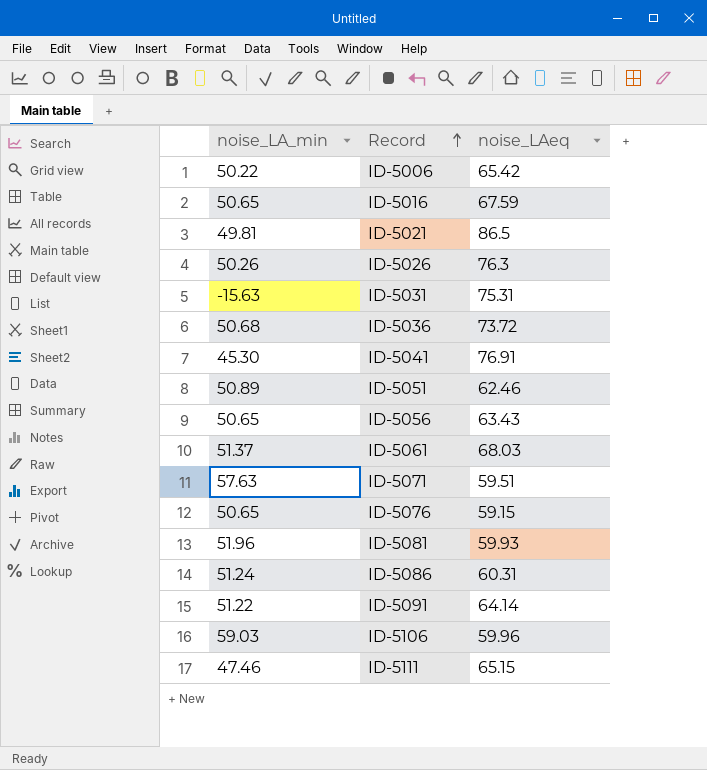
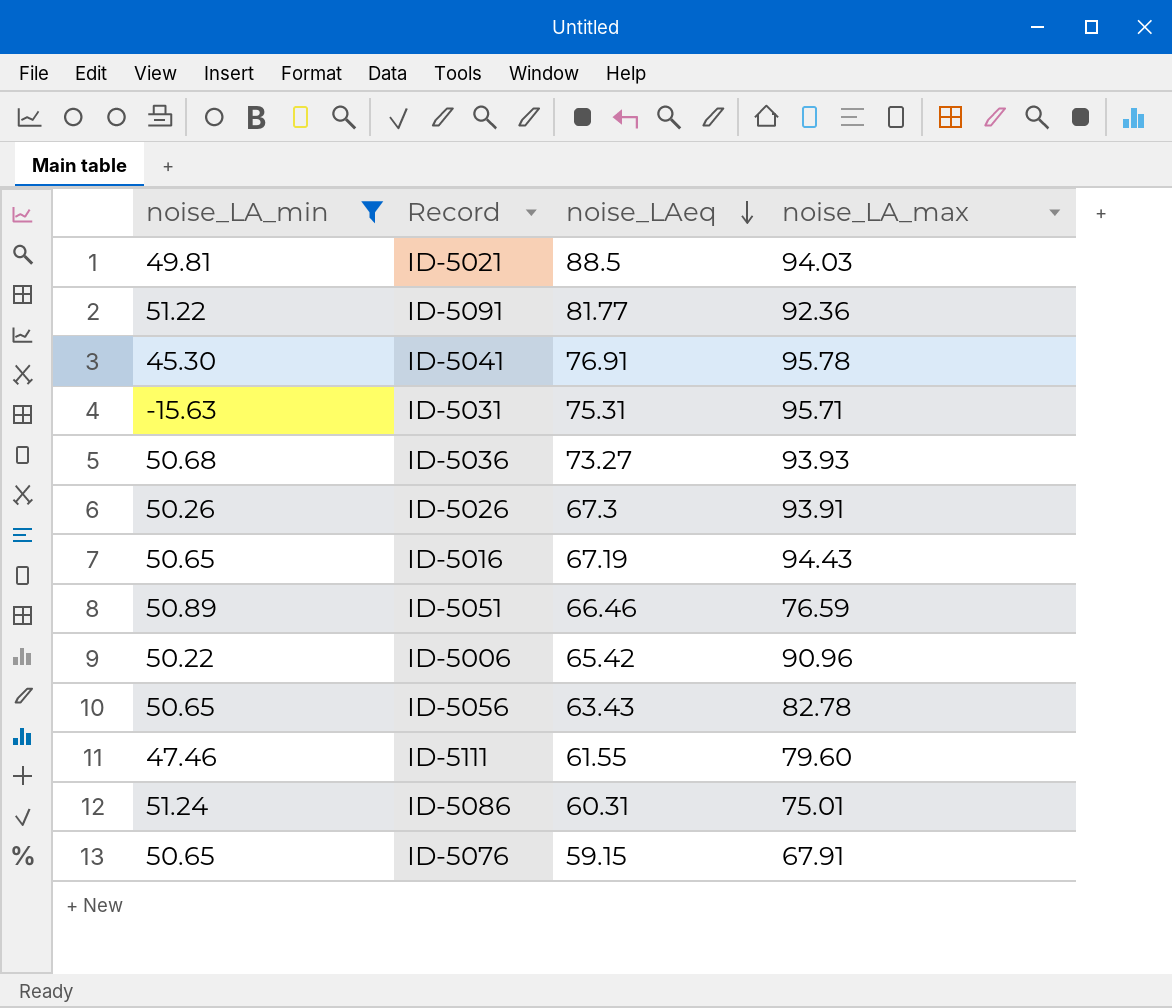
filter: none -> noise_LA_min <= 51.24
row order: Record ascending -> noise_LAeq descending
column noise_LA_max | position: none -> 4
ID-5021 | noise_LAeq: 86.5 -> 88.5
ID-5091 | noise_LAeq: 64.14 -> 81.77
ID-5036 | noise_LAeq: 73.72 -> 73.27
ID-5026 | noise_LAeq: 76.3 -> 67.3
ID-5016 | noise_LAeq: 67.59 -> 67.19
ID-5051 | noise_LAeq: 62.46 -> 66.46
ID-5111 | noise_LAeq: 65.15 -> 61.55

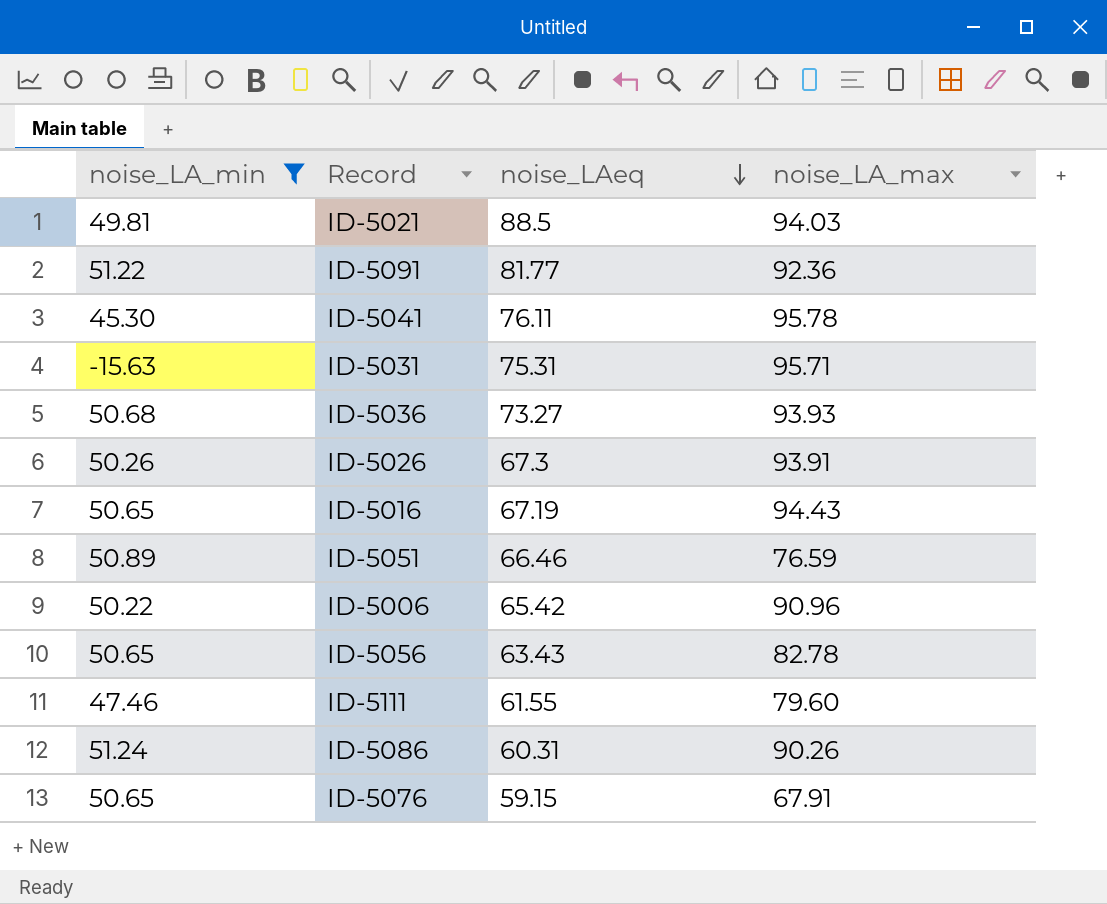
ID-5041 | noise_LAeq: 76.91 -> 76.11
ID-5086 | noise_LA_max: 75.01 -> 90.26

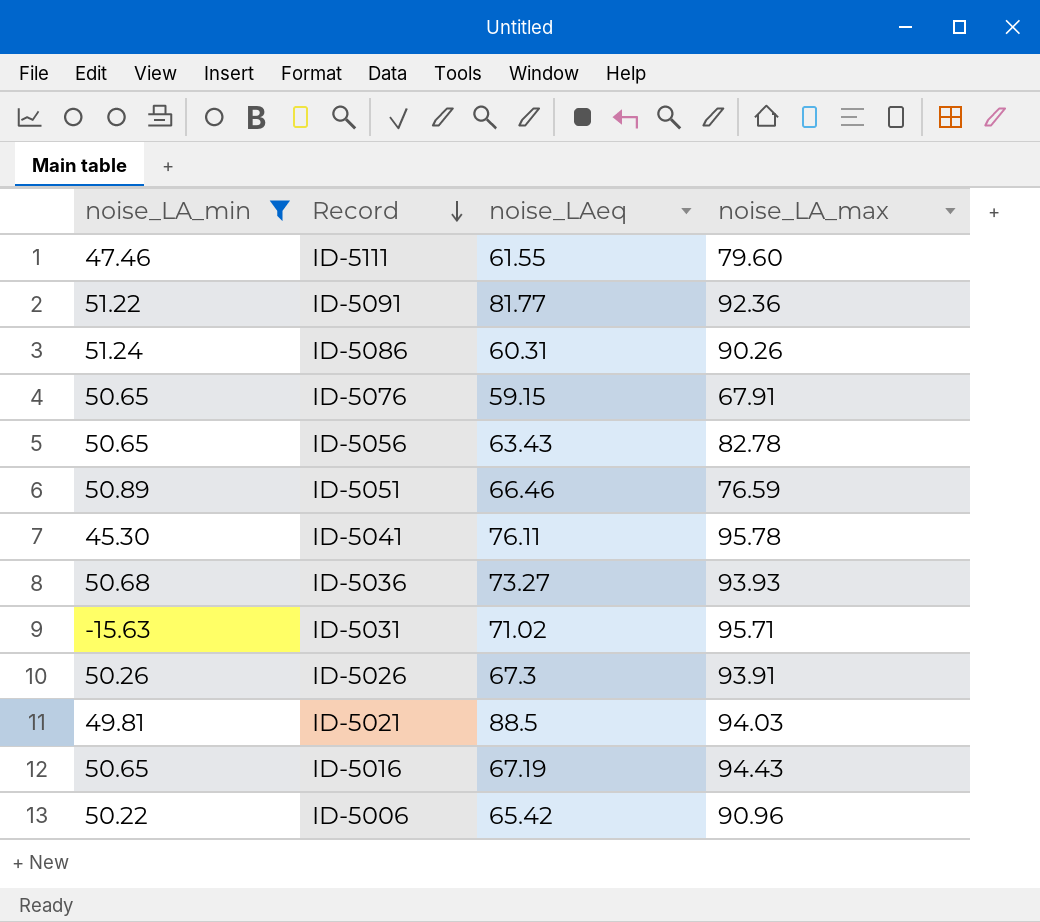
row order: noise_LAeq descending -> Record descending
ID-5031 | noise_LAeq: 75.31 -> 71.02

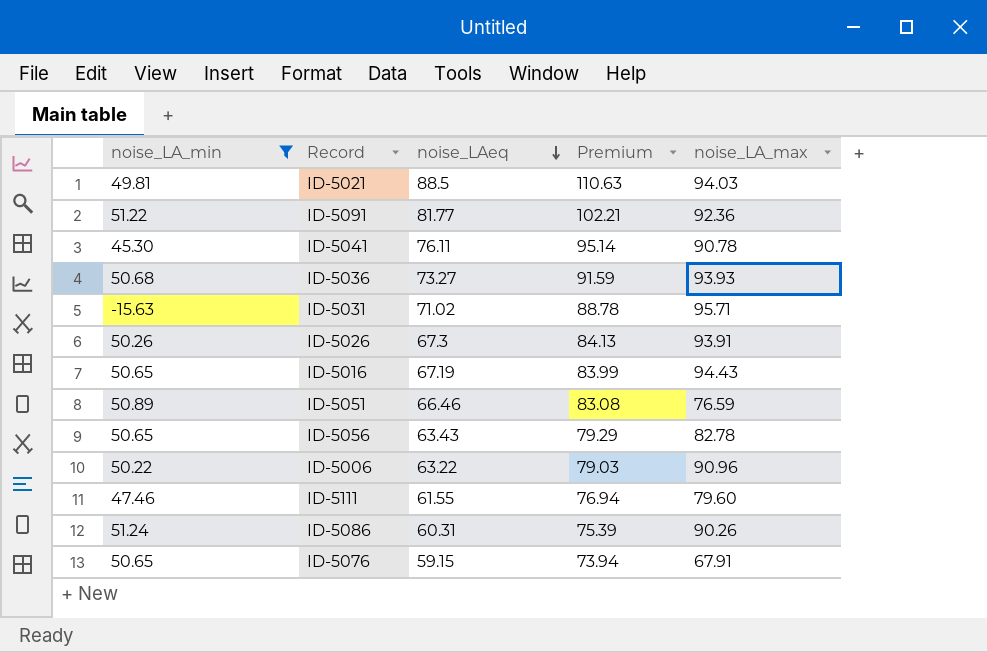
row order: Record descending -> noise_LAeq descending
column Premium | formula: none -> [noise_LAeq] * 1.25
ID-5041 | noise_LA_max: 95.78 -> 90.78
ID-5006 | noise_LAeq: 65.42 -> 63.22

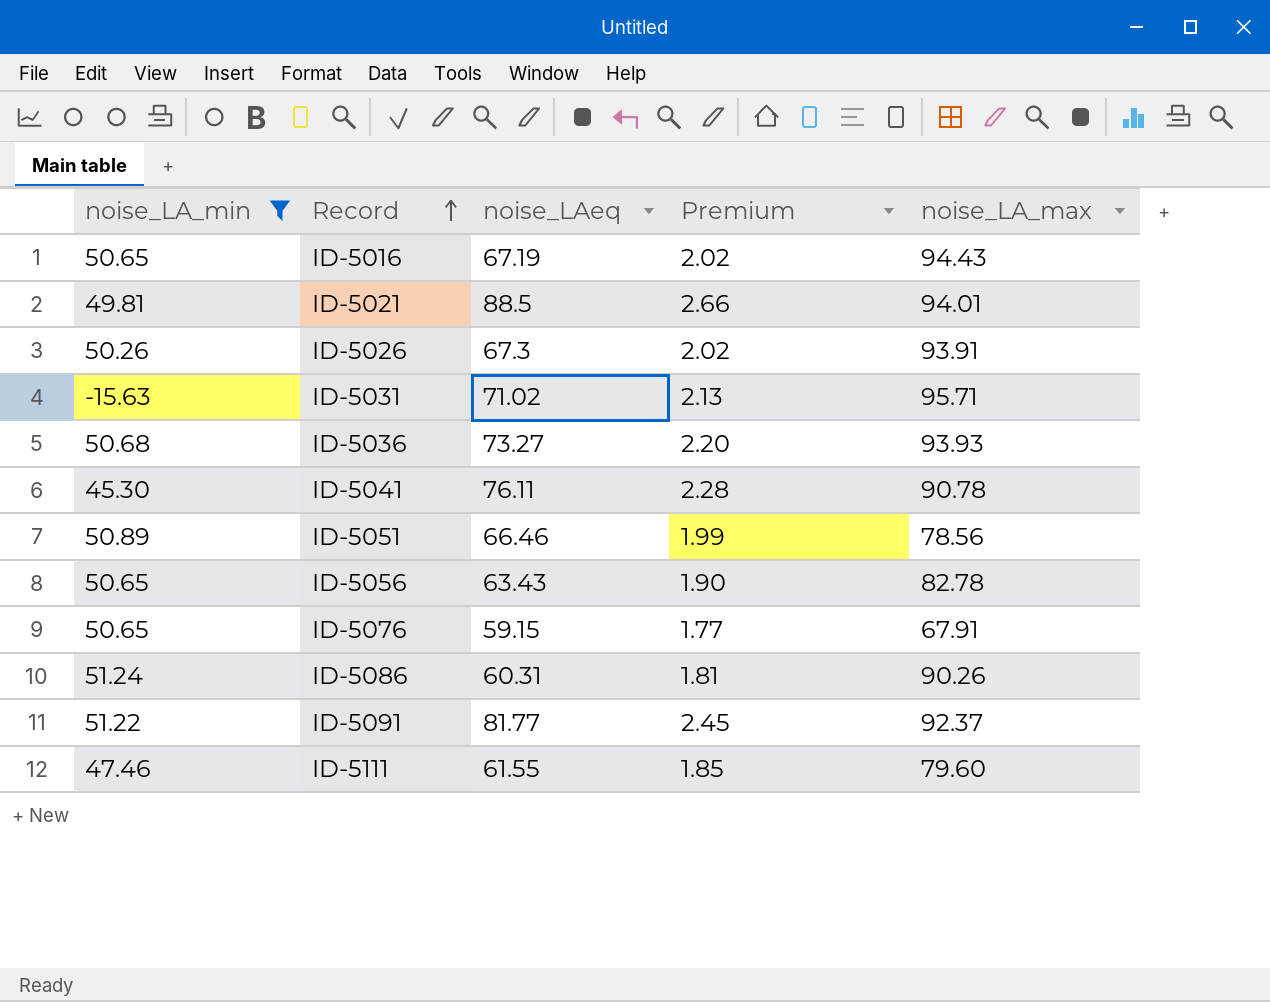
row order: noise_LAeq descending -> Record ascending
column Premium | formula: [noise_LAeq] * 1.25 -> [noise_LAeq] * 0.03
row ID-5006: 50.22 | 63.22 | 79.03 | 90.96 -> none
ID-5021 | noise_LA_max: 94.03 -> 94.01
ID-5051 | noise_LA_max: 76.59 -> 78.56
ID-5091 | noise_LA_max: 92.36 -> 92.37

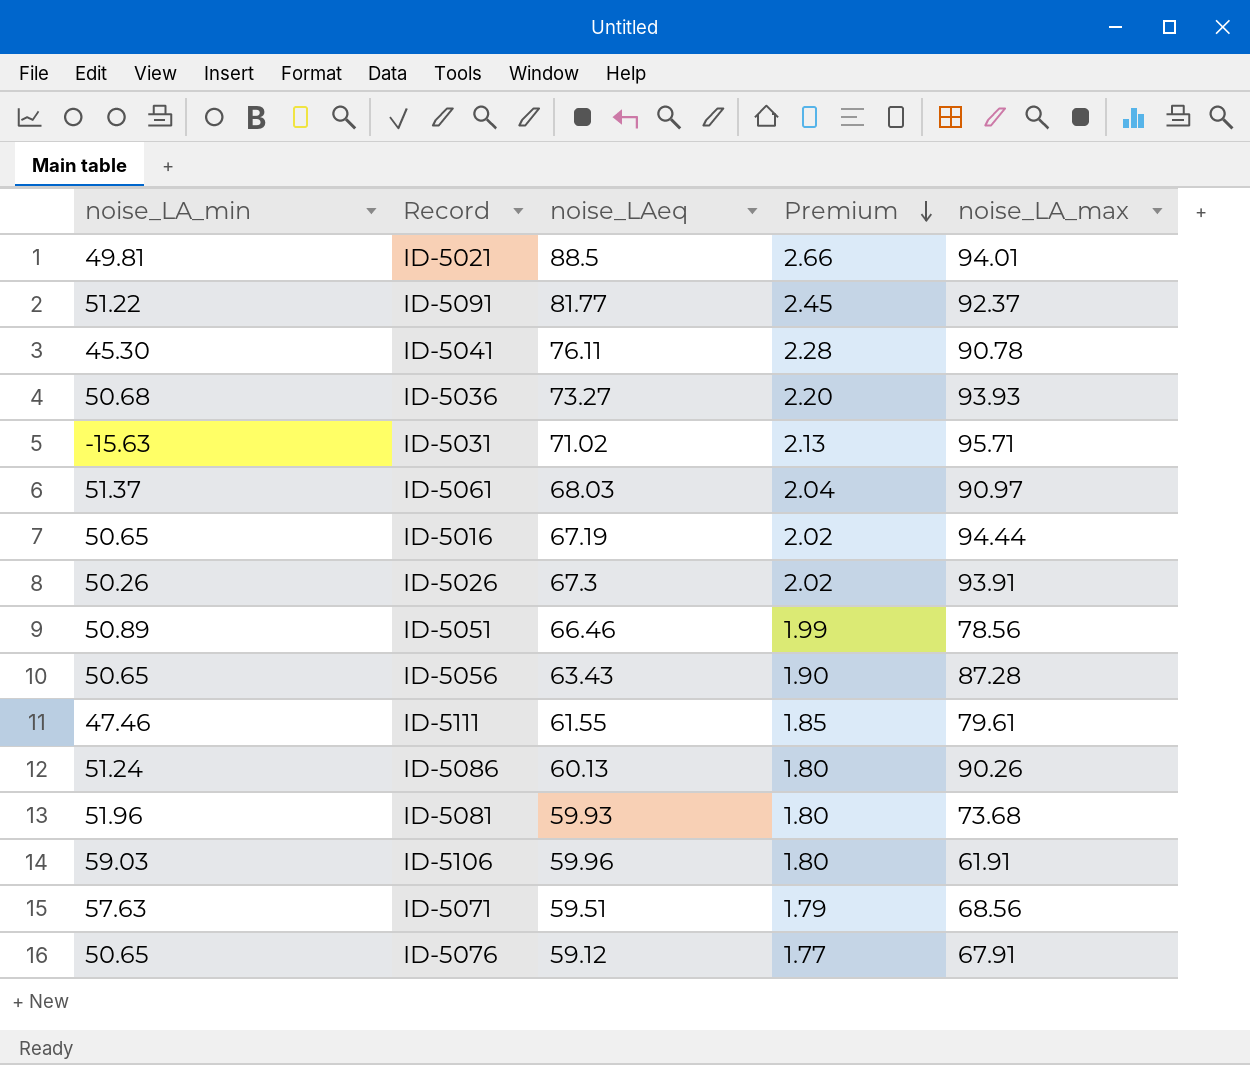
filter: noise_LA_min <= 51.24 -> none
row order: Record ascending -> Premium descending
ID-5016 | noise_LA_max: 94.43 -> 94.44
ID-5056 | noise_LA_max: 82.78 -> 87.28
ID-5111 | noise_LA_max: 79.60 -> 79.61
ID-5086 | noise_LAeq: 60.31 -> 60.13
ID-5086 | Premium: 1.81 -> 1.80
ID-5076 | noise_LAeq: 59.15 -> 59.12

